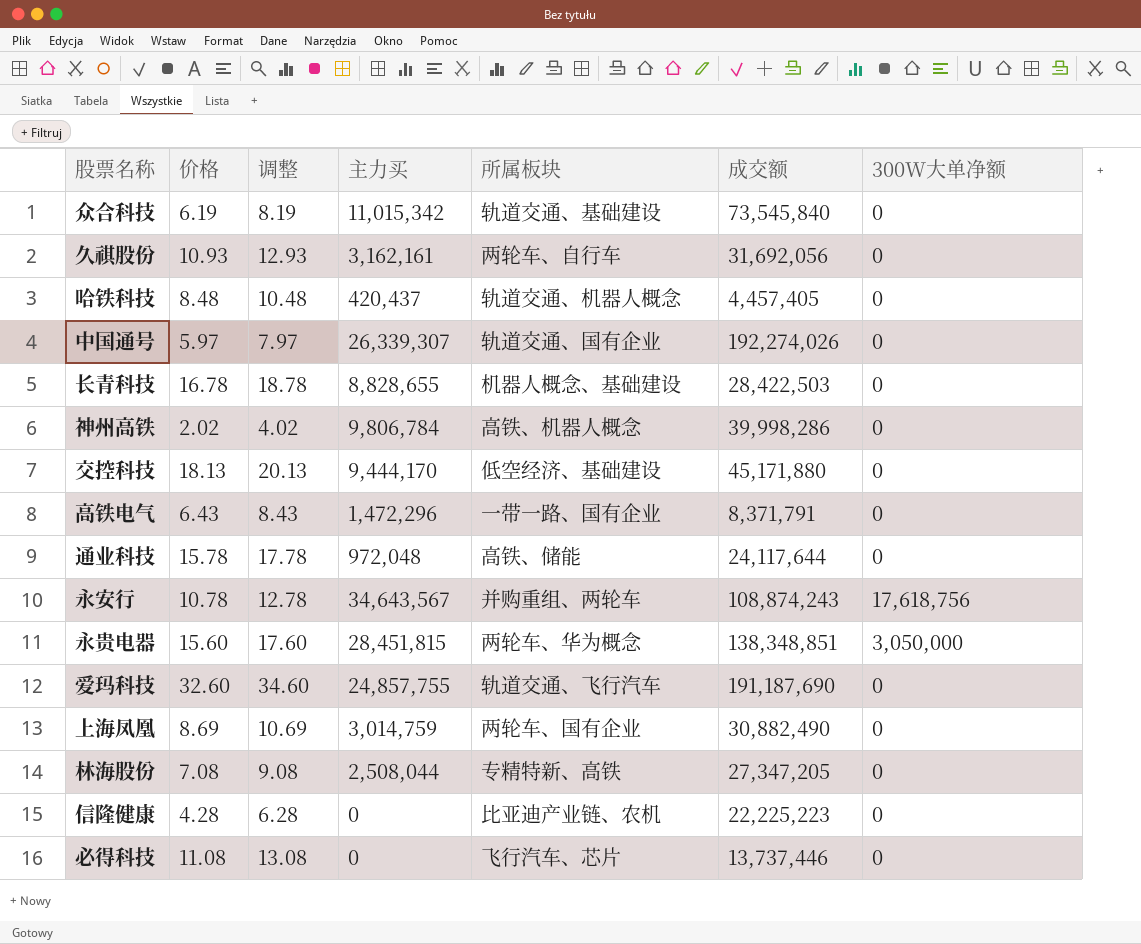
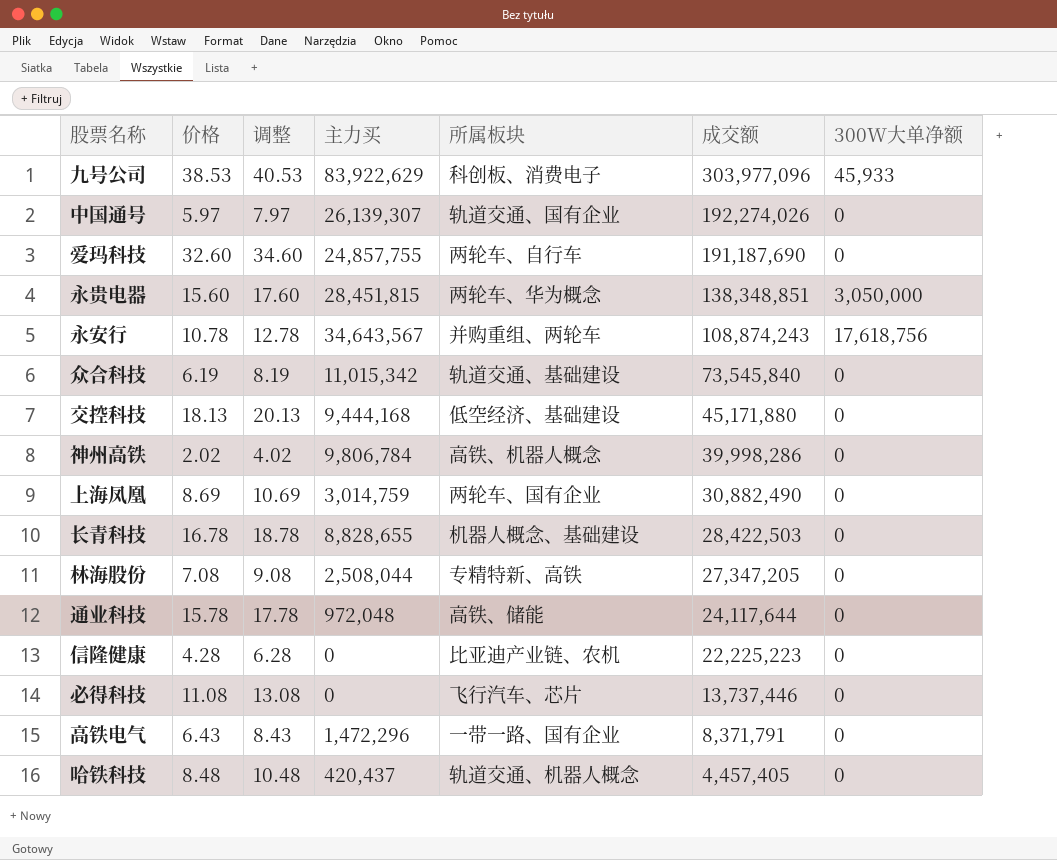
row order: none -> 成交额 descending
row 久祺股份: 10.93 | 12.93 | 3,162,161 | 两轮车、自行车 | 31,692,056 | 0 -> none
row 九号公司: none -> 38.53 | 40.53 | 83,922,629 | 科创板、消费电子 | 303,977,096 | 45,933
中国通号 | 主力买: 26,339,307 -> 26,139,307
爱玛科技 | 所属板块: 轨道交通、飞行汽车 -> 两轮车、自行车
交控科技 | 主力买: 9,444,170 -> 9,444,168

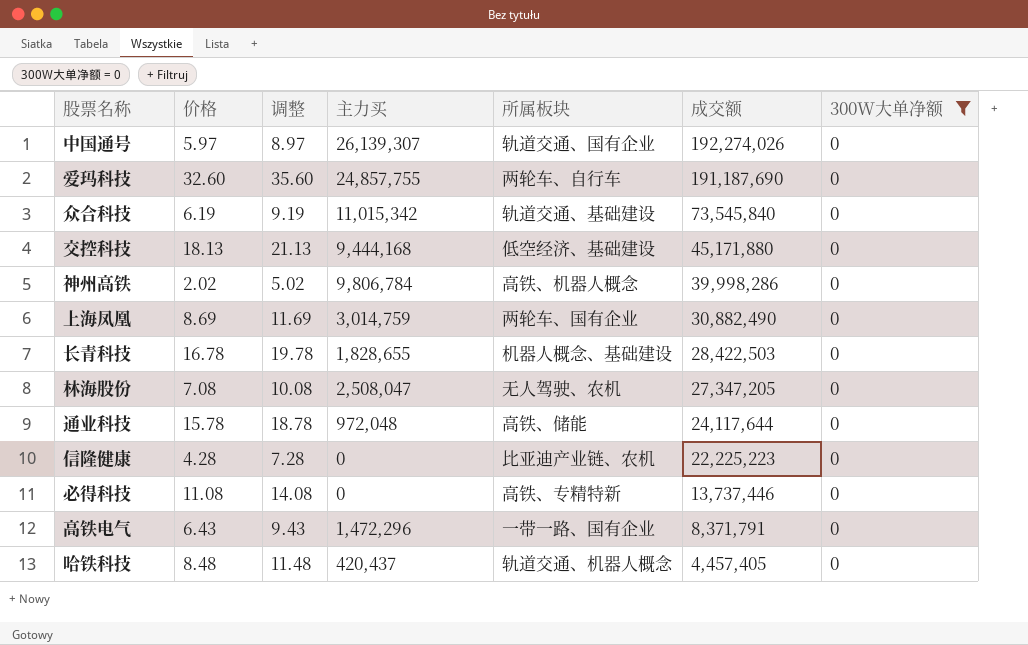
filter: none -> 300W大单净额 = 0
column 调整 | formula: [价格] + 2 -> [价格] + 3
长青科技 | 主力买: 8,828,655 -> 1,828,655
林海股份 | 主力买: 2,508,044 -> 2,508,047
林海股份 | 所属板块: 专精特新、高铁 -> 无人驾驶、农机
必得科技 | 所属板块: 飞行汽车、芯片 -> 高铁、专精特新

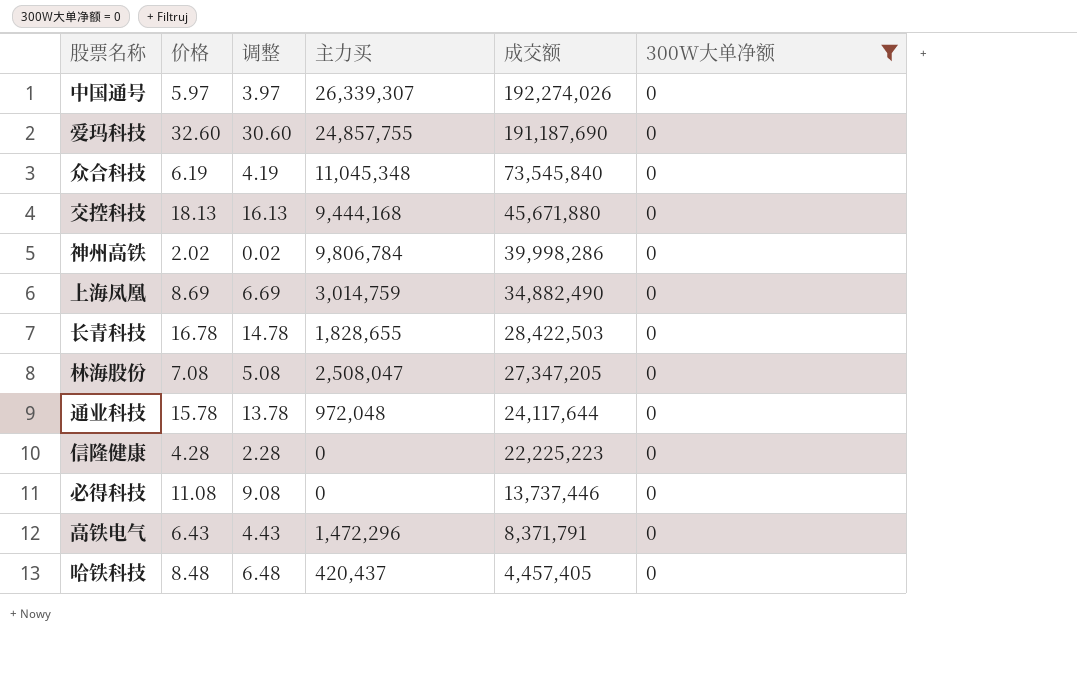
column 所属板块 | position: 5 -> none
column 调整 | formula: [价格] + 3 -> [价格] - 2
中国通号 | 主力买: 26,139,307 -> 26,339,307
众合科技 | 主力买: 11,015,342 -> 11,045,348
交控科技 | 成交额: 45,171,880 -> 45,671,880
上海凤凰 | 成交额: 30,882,490 -> 34,882,490

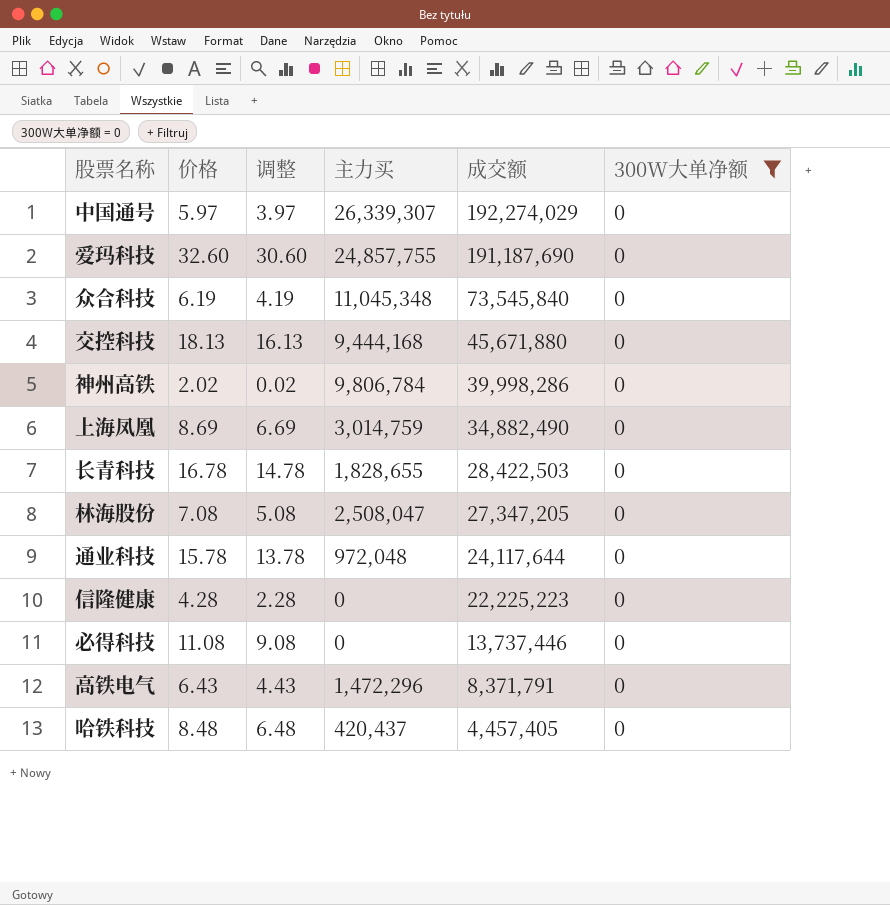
中国通号 | 成交额: 192,274,026 -> 192,274,029

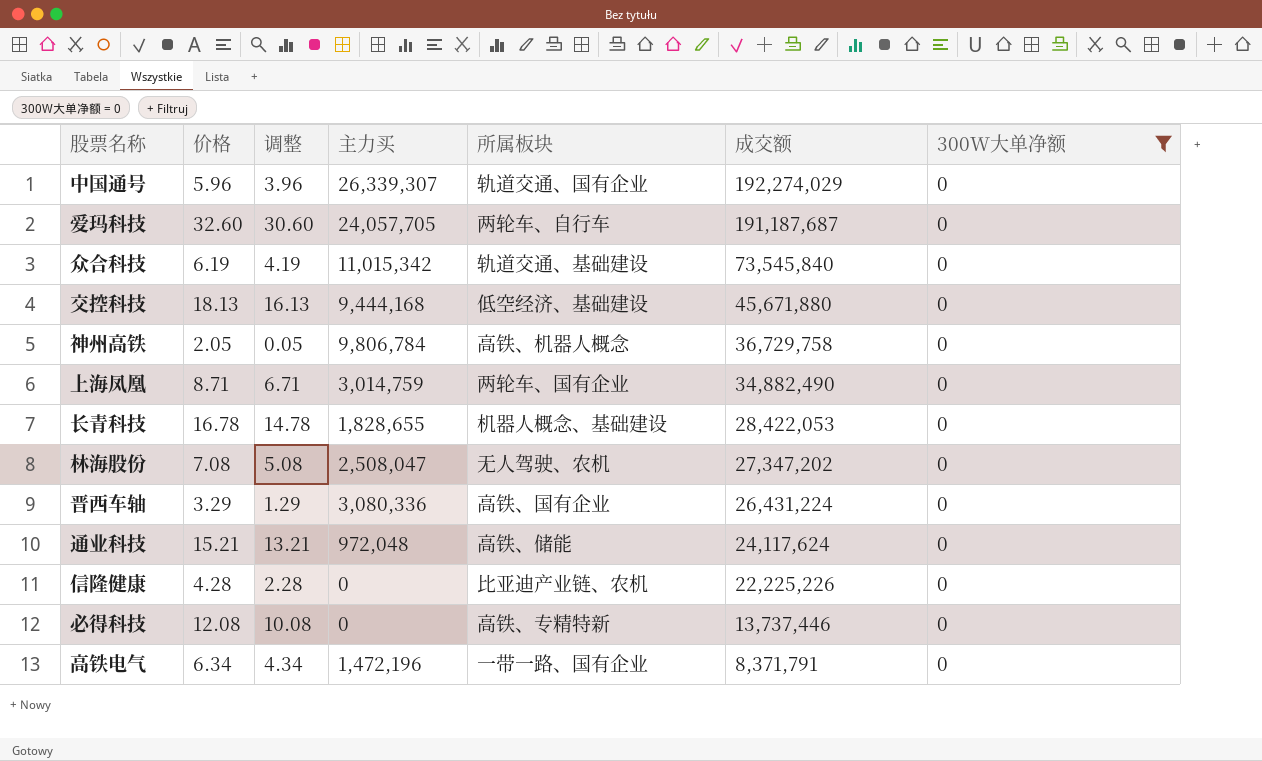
column 所属板块 | position: none -> 5
row 哈铁科技: 8.48 | 6.48 | 420,437 | 4,457,405 | 0 -> none
中国通号 | 价格: 5.97 -> 5.96
中国通号 | 调整: 3.97 -> 3.96
爱玛科技 | 主力买: 24,857,755 -> 24,057,705
爱玛科技 | 成交额: 191,187,690 -> 191,187,687
众合科技 | 主力买: 11,045,348 -> 11,015,342
神州高铁 | 价格: 2.02 -> 2.05
神州高铁 | 调整: 0.02 -> 0.05
神州高铁 | 成交额: 39,998,286 -> 36,729,758
上海凤凰 | 价格: 8.69 -> 8.71
上海凤凰 | 调整: 6.69 -> 6.71
长青科技 | 成交额: 28,422,503 -> 28,422,053
林海股份 | 成交额: 27,347,205 -> 27,347,202
row 晋西车轴: none -> 3.29 | 1.29 | 3,080,336 | 高铁、国有企业 | 26,431,224 | 0
通业科技 | 价格: 15.78 -> 15.21
通业科技 | 调整: 13.78 -> 13.21
通业科技 | 成交额: 24,117,644 -> 24,117,624
信隆健康 | 成交额: 22,225,223 -> 22,225,226
必得科技 | 价格: 11.08 -> 12.08
必得科技 | 调整: 9.08 -> 10.08
高铁电气 | 价格: 6.43 -> 6.34
高铁电气 | 调整: 4.43 -> 4.34
高铁电气 | 主力买: 1,472,296 -> 1,472,196

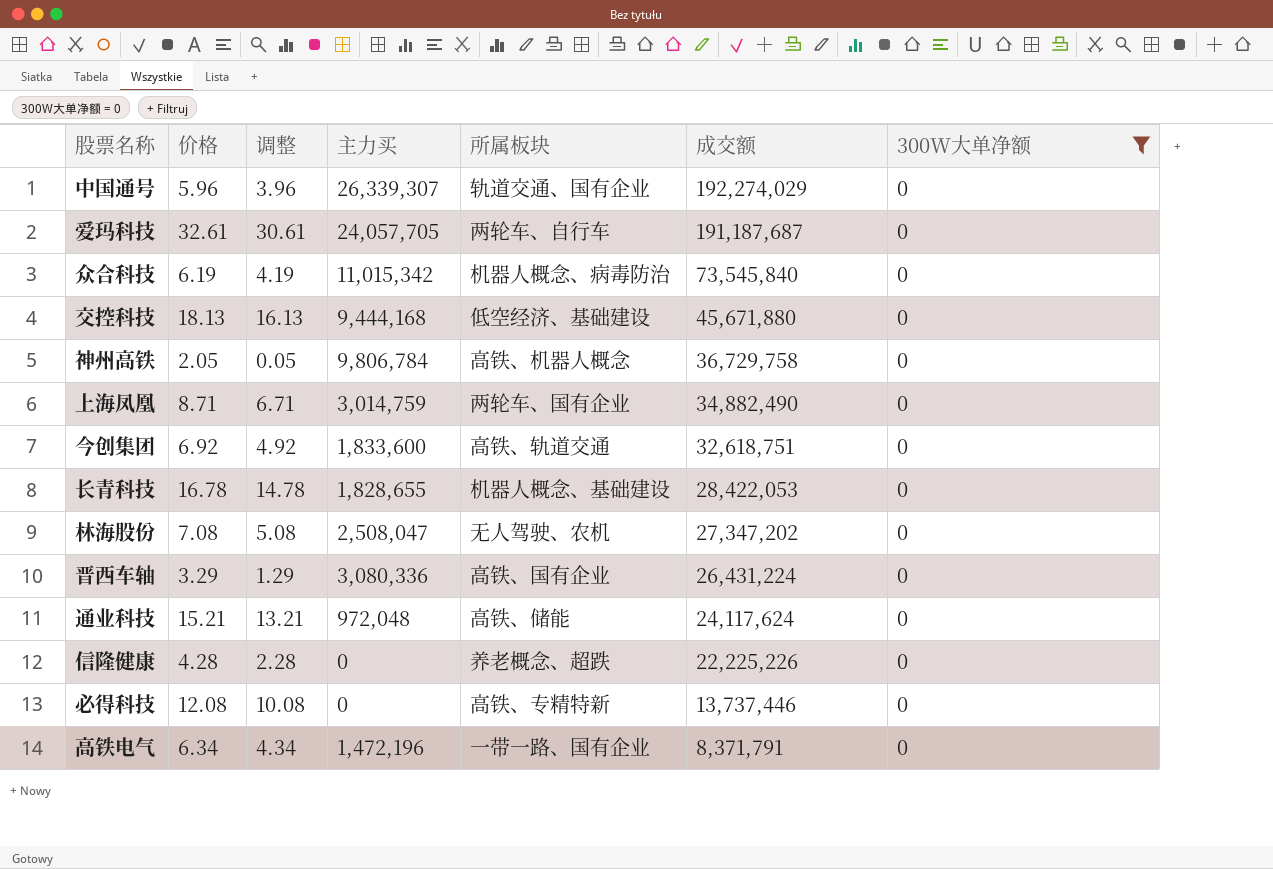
爱玛科技 | 价格: 32.60 -> 32.61
爱玛科技 | 调整: 30.60 -> 30.61
众合科技 | 所属板块: 轨道交通、基础建设 -> 机器人概念、病毒防治
row 今创集团: none -> 6.92 | 4.92 | 1,833,600 | 高铁、轨道交通 | 32,618,751 | 0
信隆健康 | 所属板块: 比亚迪产业链、农机 -> 养老概念、超跌

